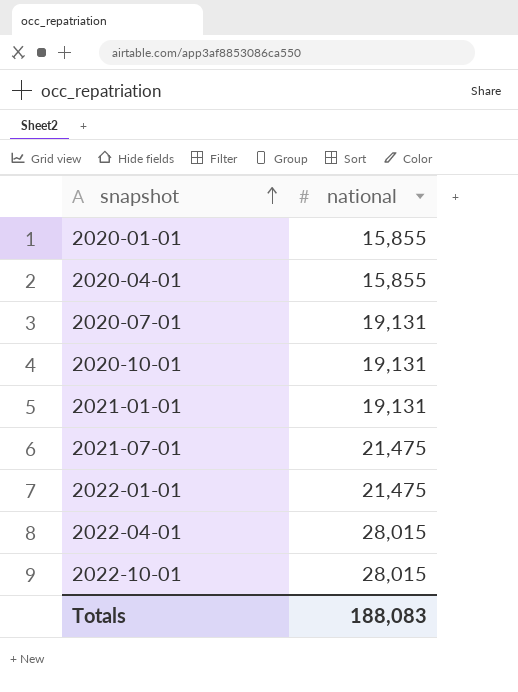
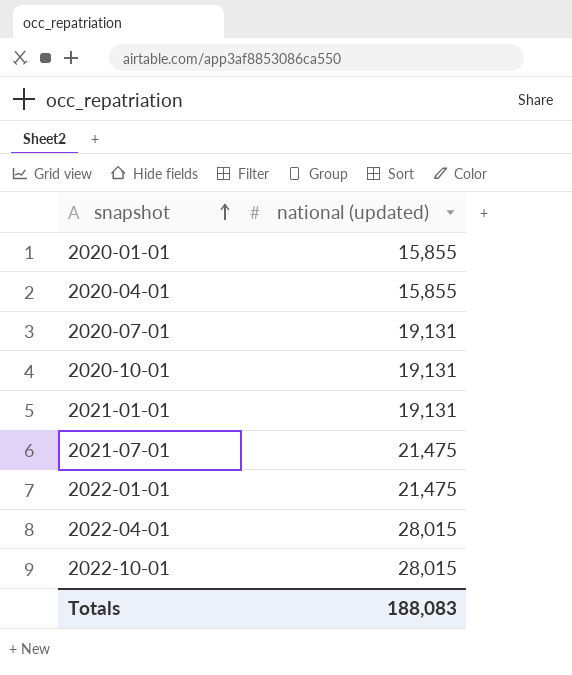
column name: national -> national (updated)

